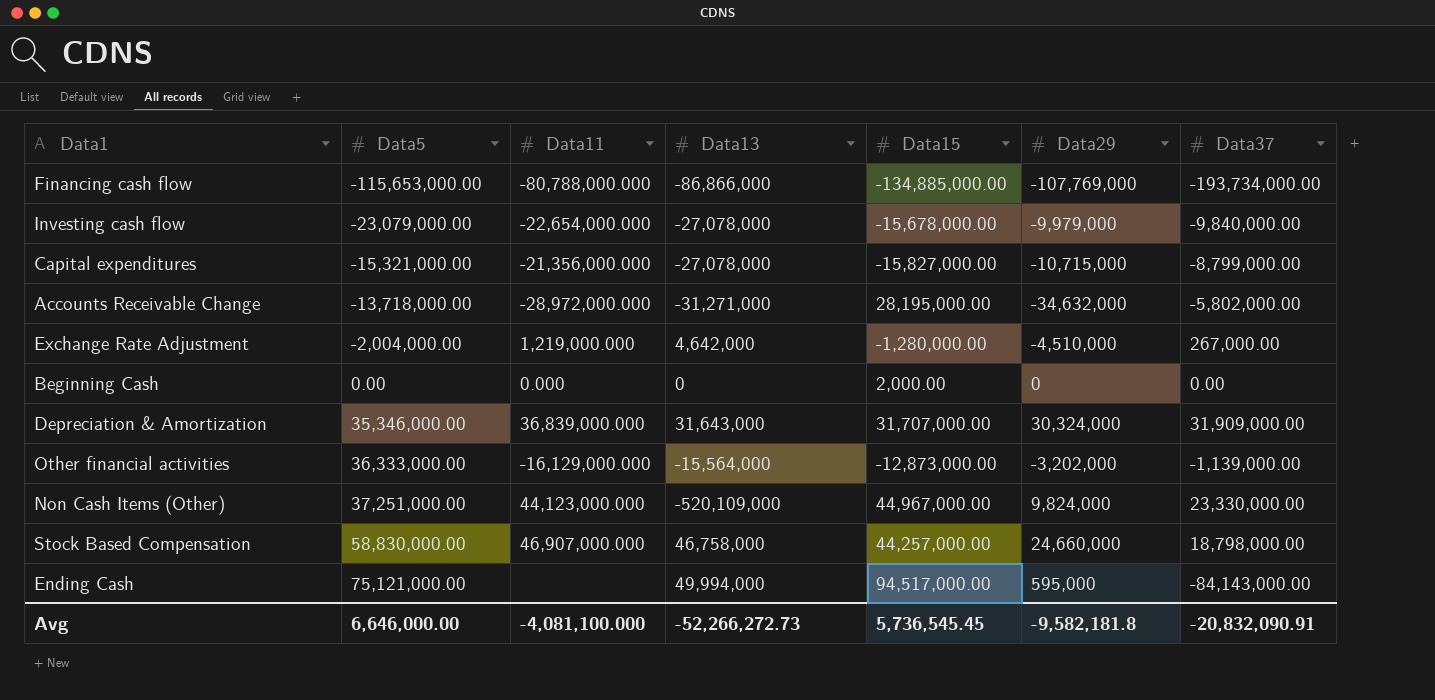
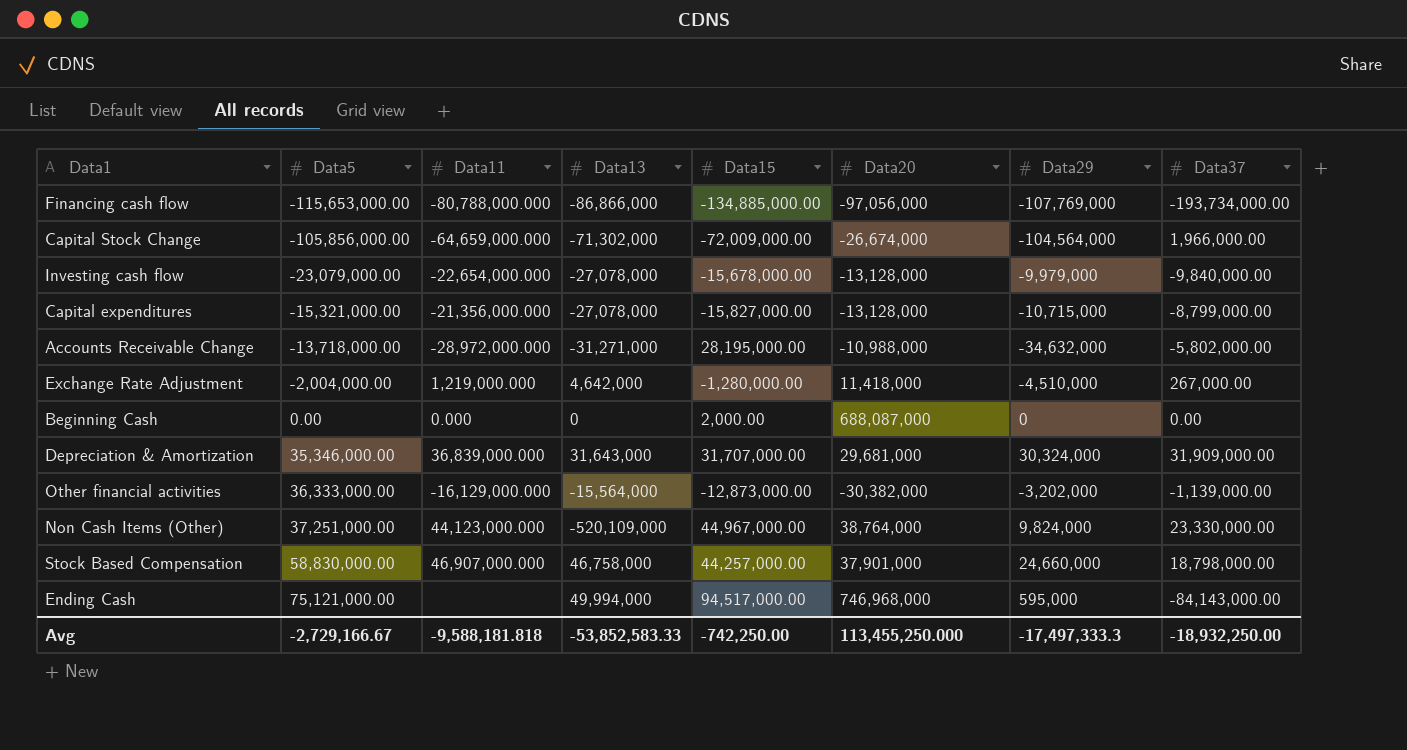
column Data20 | position: none -> 6
row Capital Stock Change: none -> -105,856,000.00 | -64,659,000.000 | -71,302,000 | -72,009,000.00 | -26,674,000 | -104,564,000 | 1,966,000.00
Avg | Data5: 6,646,000.00 -> -2,729,166.67
Avg | Data11: -4,081,100.000 -> -9,588,181.818
Avg | Data13: -52,266,272.73 -> -53,852,583.33
Avg | Data15: 5,736,545.45 -> -742,250.00
Avg | Data29: -9,582,181.8 -> -17,497,333.3
Avg | Data37: -20,832,090.91 -> -18,932,250.00

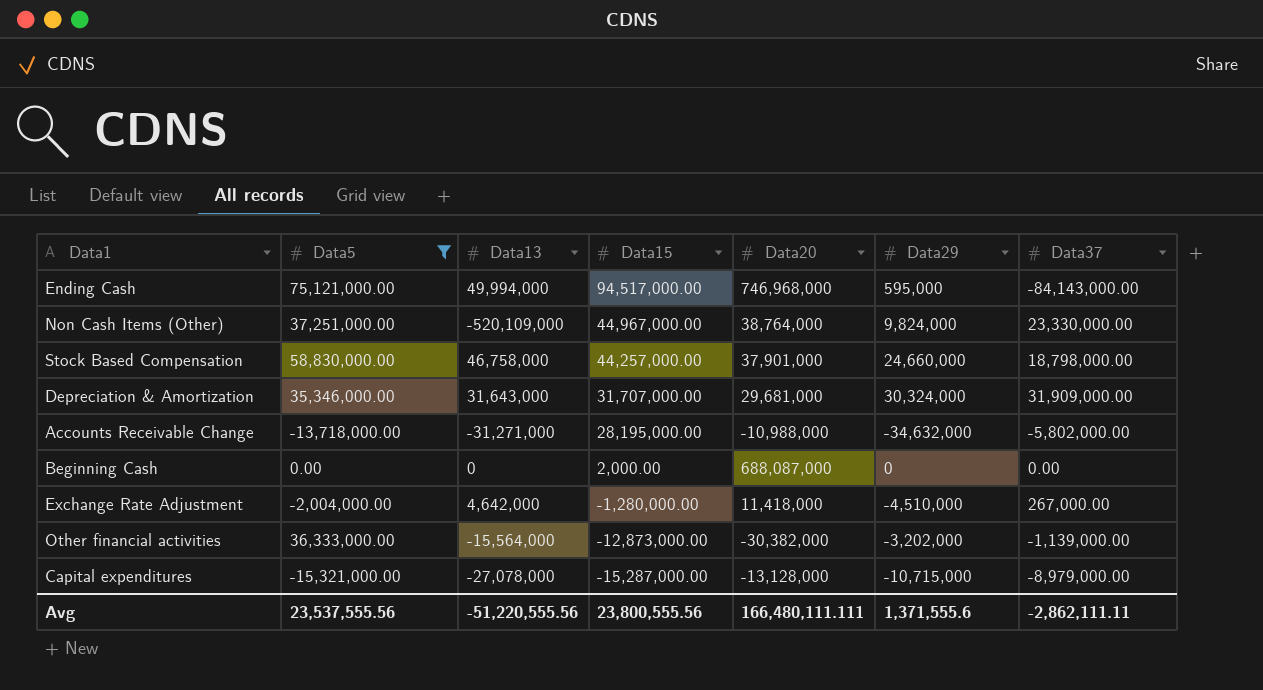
filter: none -> Data5 >= -15,321,000.00
row order: Data5 ascending -> Data15 descending
column Data11 | position: 3 -> none
Capital expenditures | Data15: -15,827,000.00 -> -15,287,000.00
Capital expenditures | Data37: -8,799,000.00 -> -8,979,000.00
Avg | Data5: -2,729,166.67 -> 23,537,555.56
Avg | Data13: -53,852,583.33 -> -51,220,555.56
Avg | Data15: -742,250.00 -> 23,800,555.56
Avg | Data20: 113,455,250.000 -> 166,480,111.111
Avg | Data29: -17,497,333.3 -> 1,371,555.6
Avg | Data37: -18,932,250.00 -> -2,862,111.11

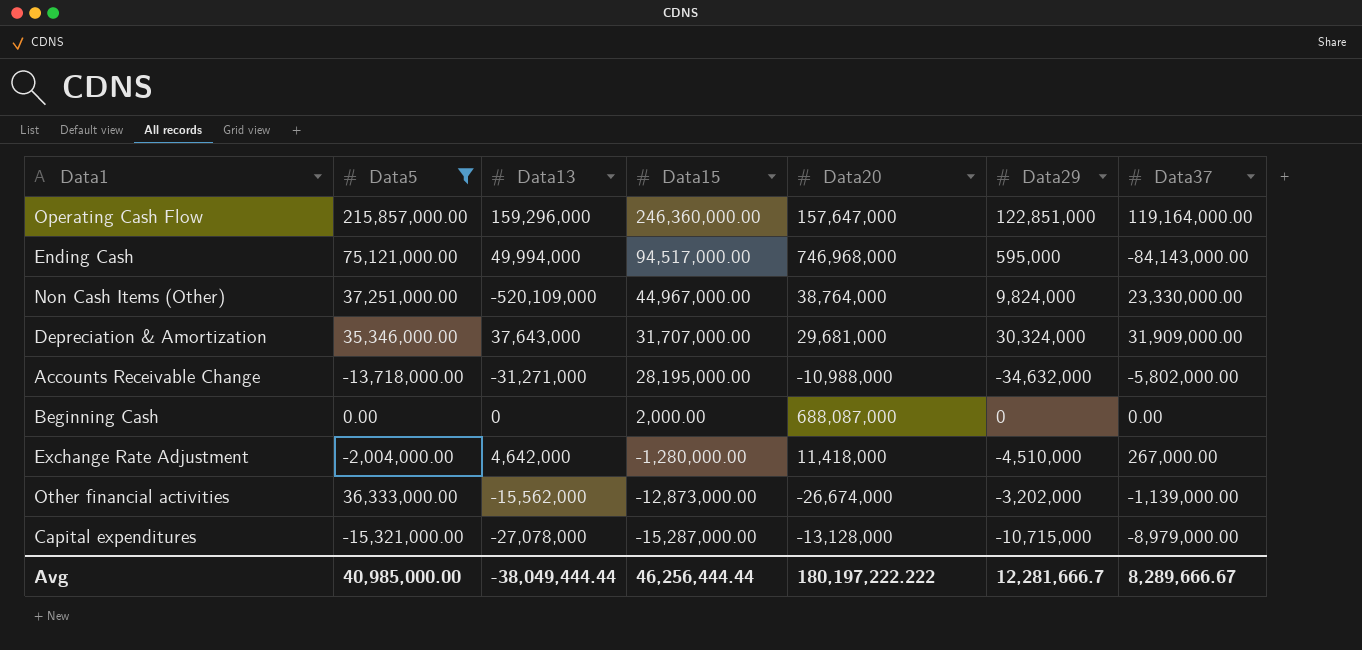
row Stock Based Compensation: 58,830,000.00 | 46,758,000 | 44,257,000.00 | 37,901,000 | 24,660,000 | 18,798,000.00 -> none
row Operating Cash Flow: none -> 215,857,000.00 | 159,296,000 | 246,360,000.00 | 157,647,000 | 122,851,000 | 119,164,000.00
Depreciation & Amortization | Data13: 31,643,000 -> 37,643,000
Other financial activities | Data13: -15,564,000 -> -15,562,000
Other financial activities | Data20: -30,382,000 -> -26,674,000
Avg | Data5: 23,537,555.56 -> 40,985,000.00
Avg | Data13: -51,220,555.56 -> -38,049,444.44
Avg | Data15: 23,800,555.56 -> 46,256,444.44
Avg | Data20: 166,480,111.111 -> 180,197,222.222
Avg | Data29: 1,371,555.6 -> 12,281,666.7
Avg | Data37: -2,862,111.11 -> 8,289,666.67

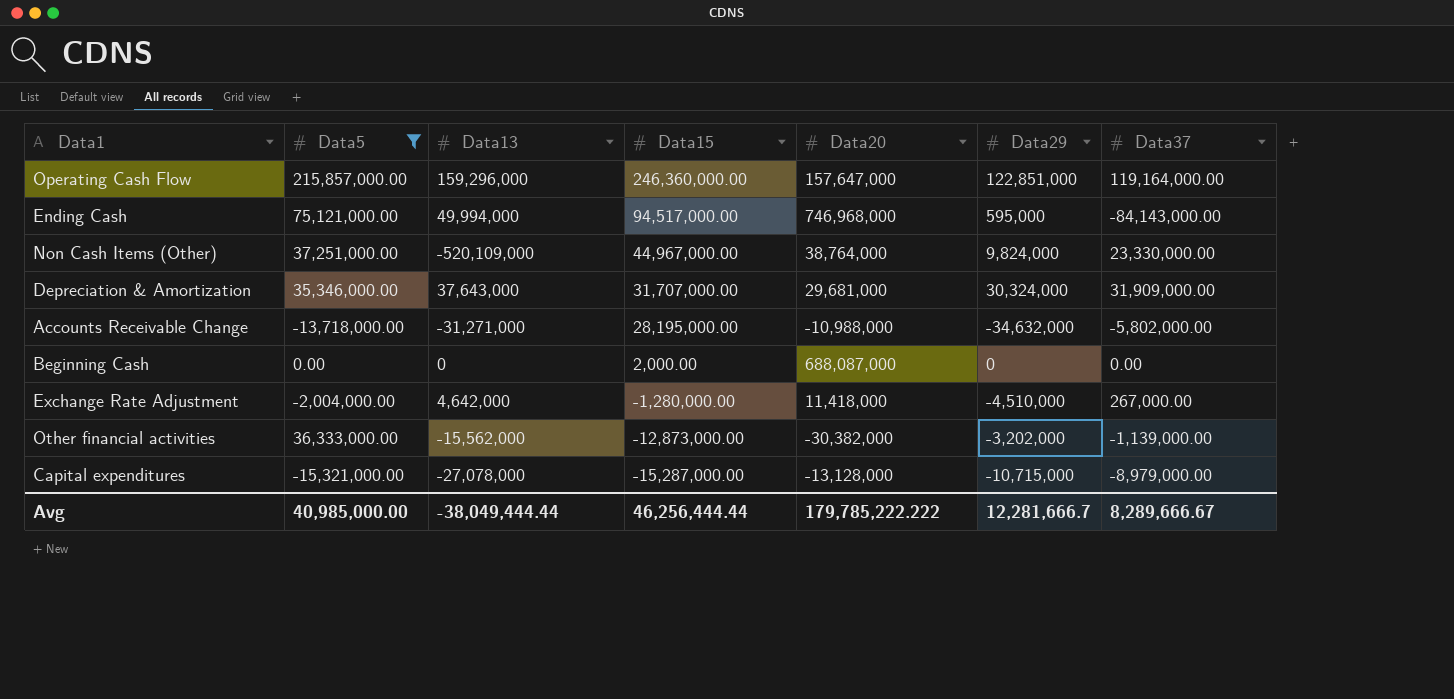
Other financial activities | Data20: -26,674,000 -> -30,382,000
Avg | Data20: 180,197,222.222 -> 179,785,222.222

